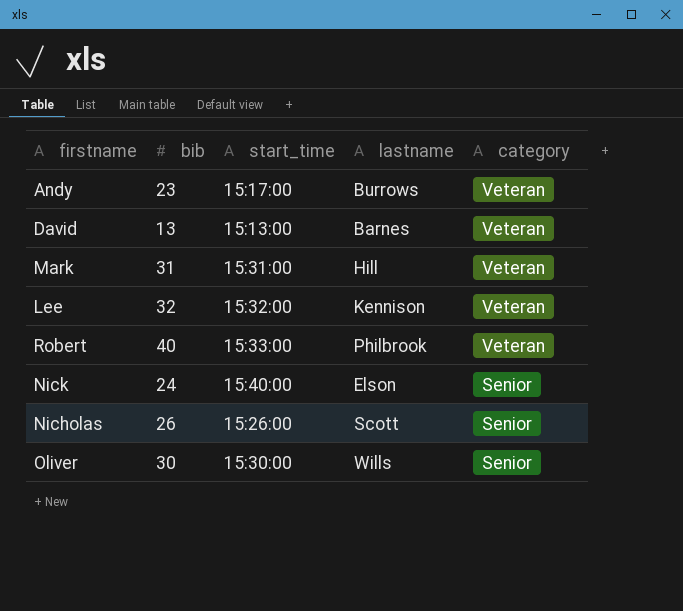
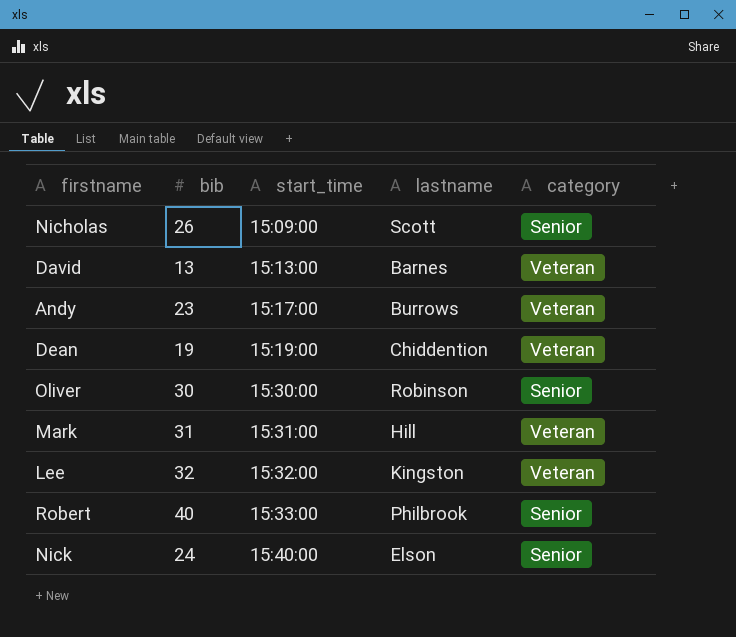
row order: category descending -> start_time ascending
Nicholas | start_time: 15:26:00 -> 15:09:00
row Dean: none -> 19 | 15:19:00 | Chiddention | Veteran
Oliver | lastname: Wills -> Robinson
Lee | lastname: Kennison -> Kingston
Robert | category: Veteran -> Senior

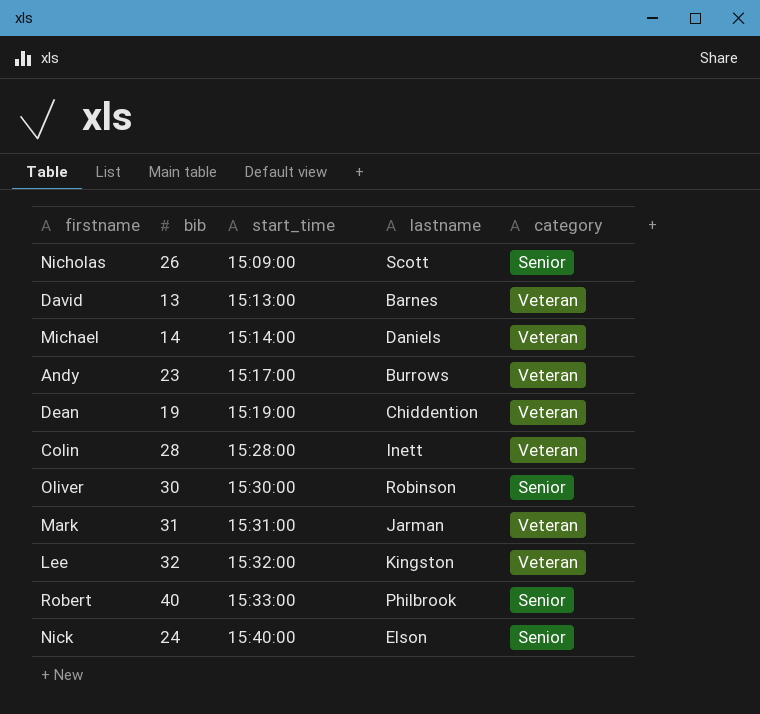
row Michael: none -> 14 | 15:14:00 | Daniels | Veteran
row Colin: none -> 28 | 15:28:00 | Inett | Veteran
Mark | lastname: Hill -> Jarman

